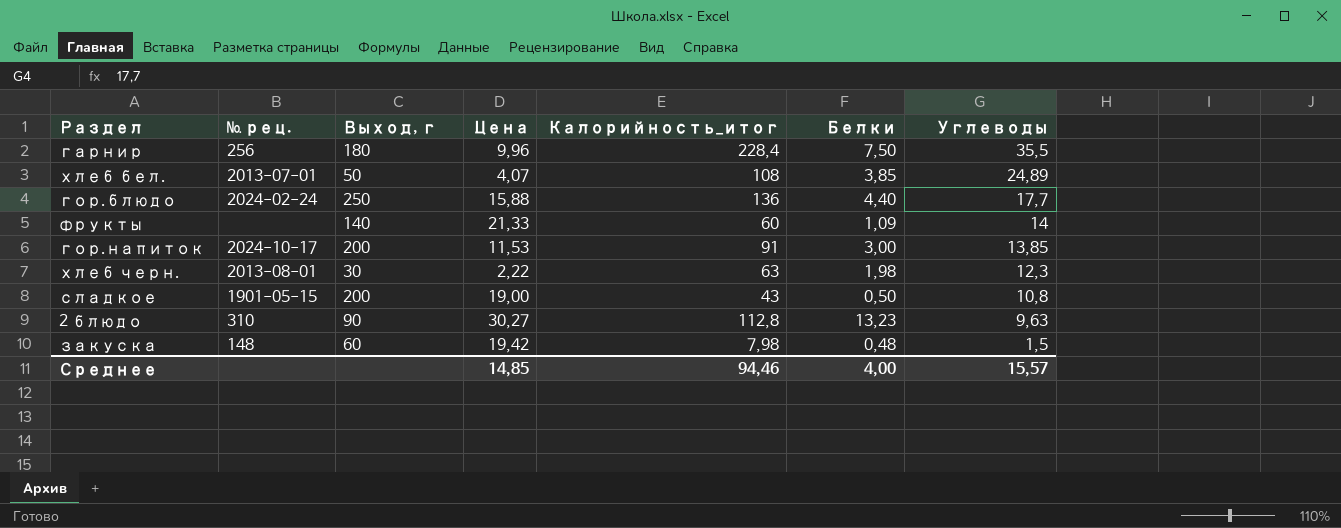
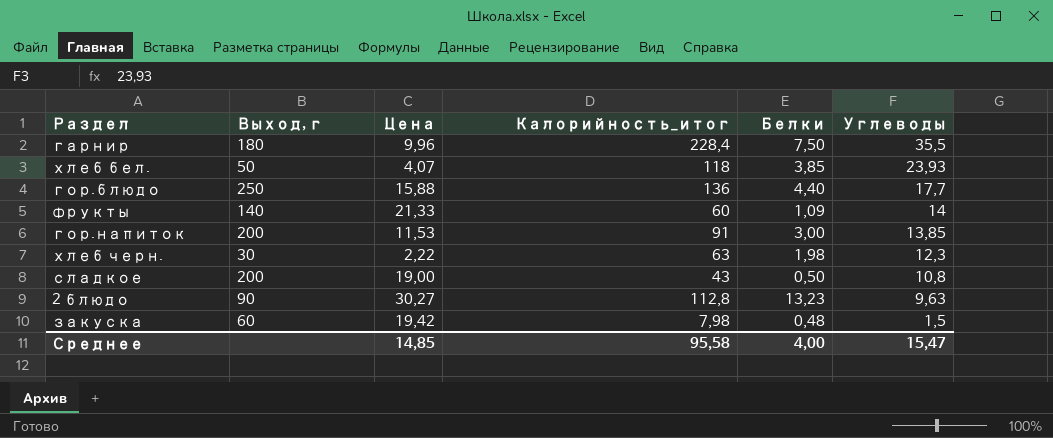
column № рец. | position: 2 -> none
хлеб бел. | Калорийность_итог: 108 -> 118
хлеб бел. | Углеводы: 24,89 -> 23,93
Среднее | Калорийность_итог: 94,46 -> 95,58
Среднее | Углеводы: 15,57 -> 15,47

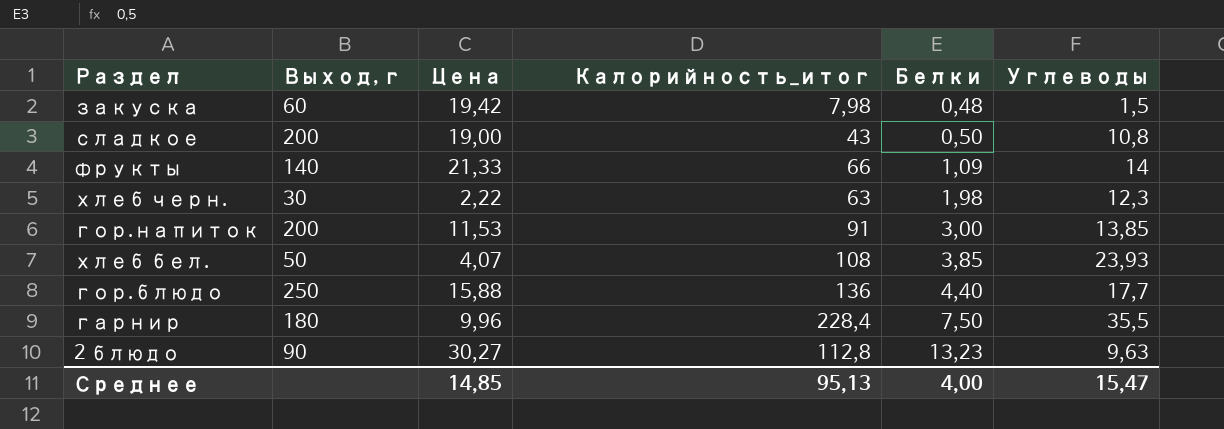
row order: Углеводы descending -> Белки ascending
фрукты | Калорийность_итог: 60 -> 66
хлеб бел. | Калорийность_итог: 118 -> 108
Среднее | Калорийность_итог: 95,58 -> 95,13

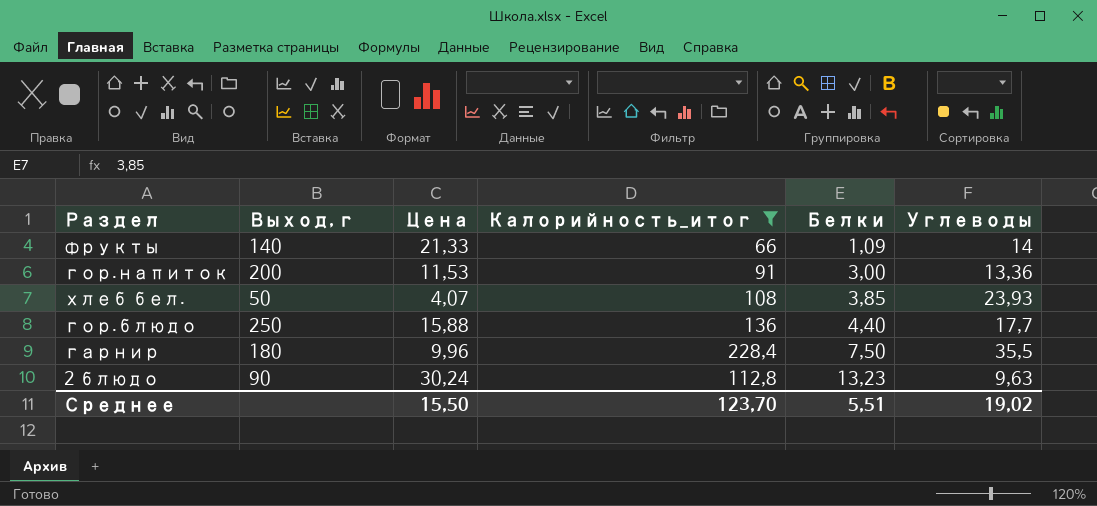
filter: none -> Калорийность_итог >= 66
гор.напиток | Углеводы: 13,85 -> 13,36
2 блюдо | Цена: 30,27 -> 30,24
Среднее | Цена: 14,85 -> 15,50
Среднее | Калорийность_итог: 95,13 -> 123,70
Среднее | Белки: 4,00 -> 5,51
Среднее | Углеводы: 15,47 -> 19,02

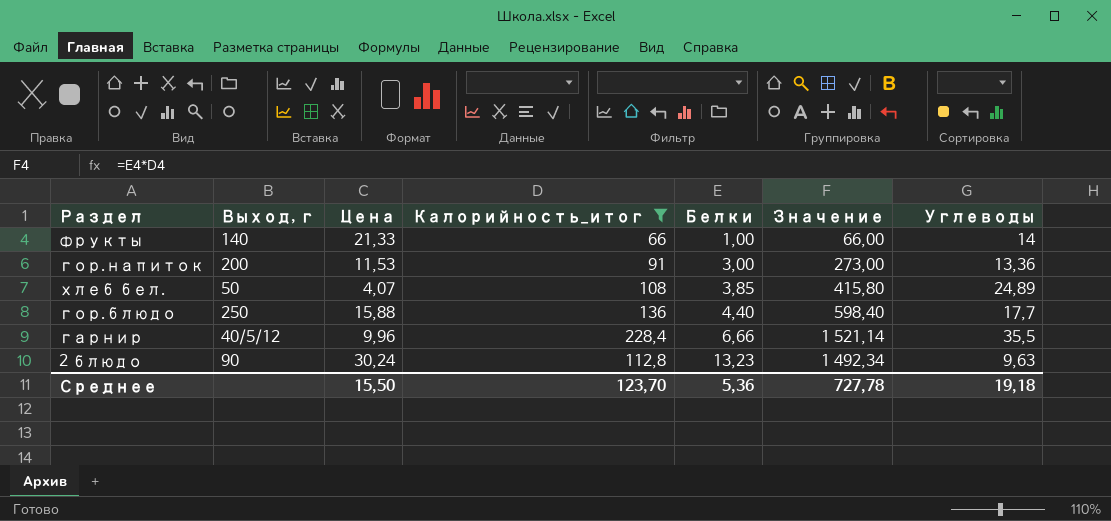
column Значение | formula: none -> [Калорийность_итог] * [Белки]
фрукты | Белки: 1,09 -> 1,00
хлеб бел. | Углеводы: 23,93 -> 24,89
гарнир | Выход, г: 180 -> 40/5/12
гарнир | Белки: 7,50 -> 6,66
Среднее | Белки: 5,51 -> 5,36
Среднее | Углеводы: 19,02 -> 19,18

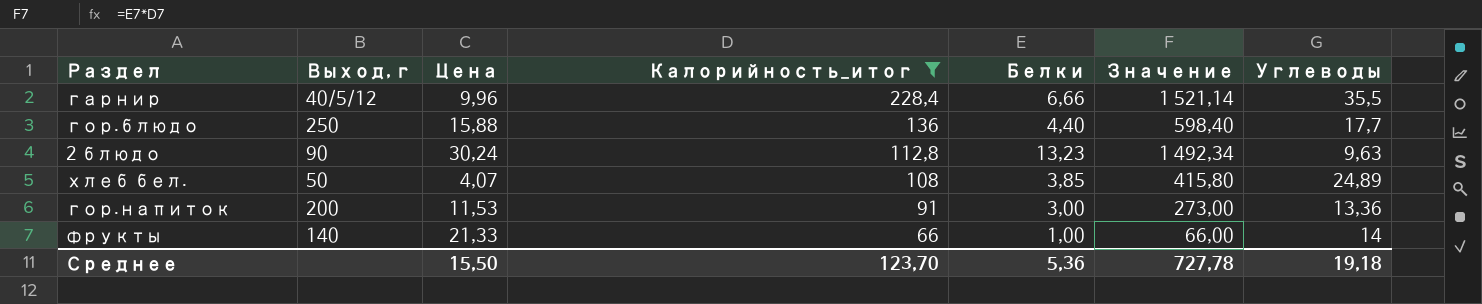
row order: Белки ascending -> Калорийность_итог descending

